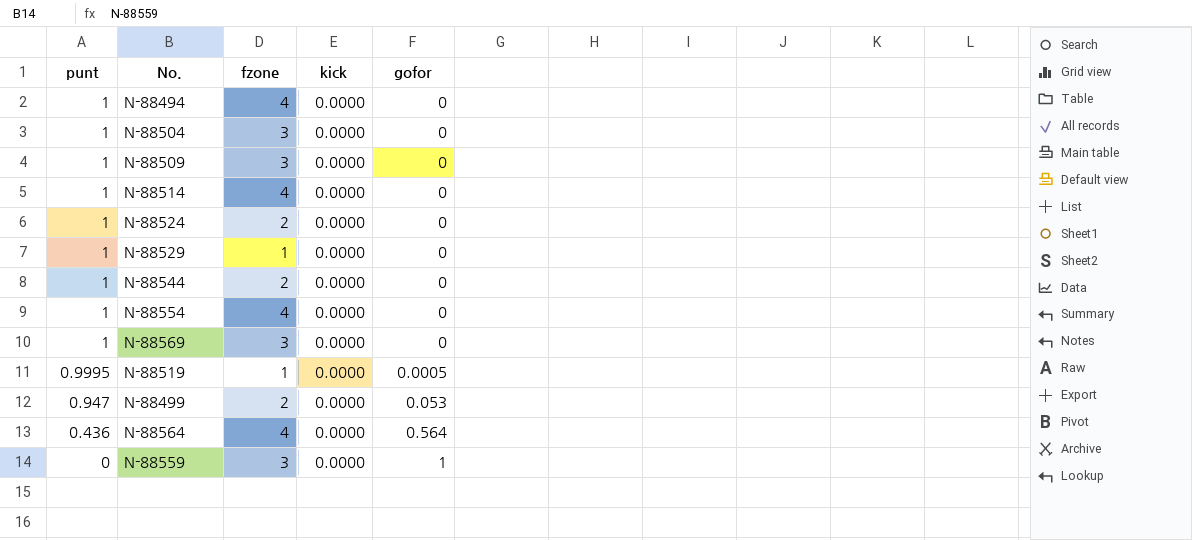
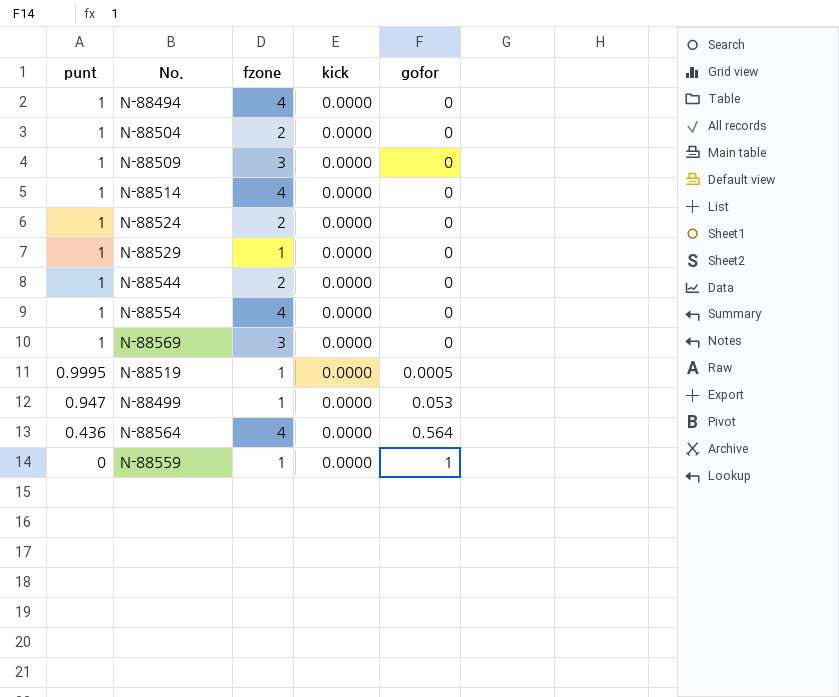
N-88504 | fzone: 3 -> 2
N-88499 | fzone: 2 -> 1
N-88559 | fzone: 3 -> 1

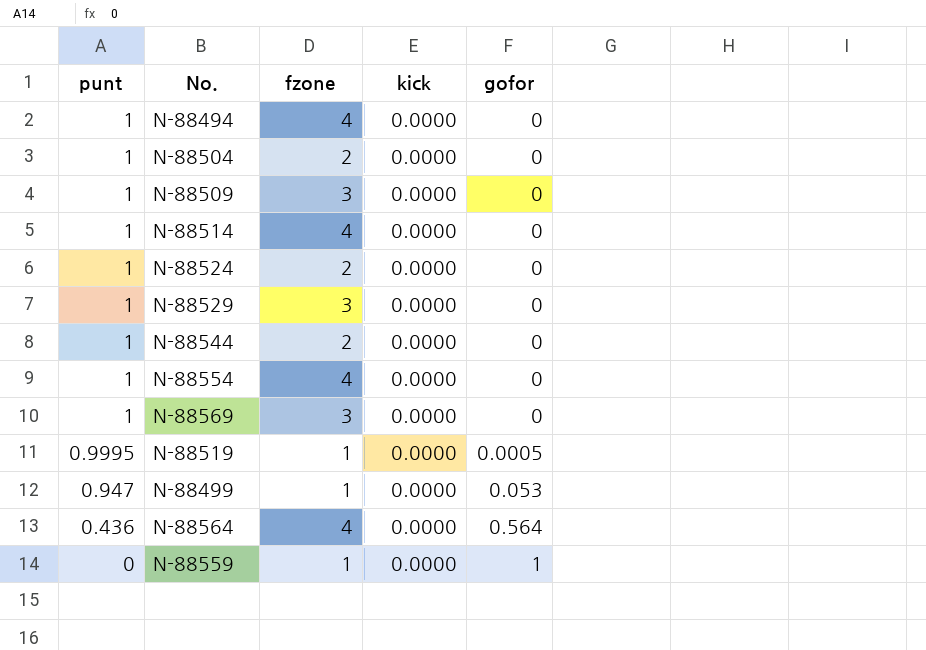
N-88529 | fzone: 1 -> 3

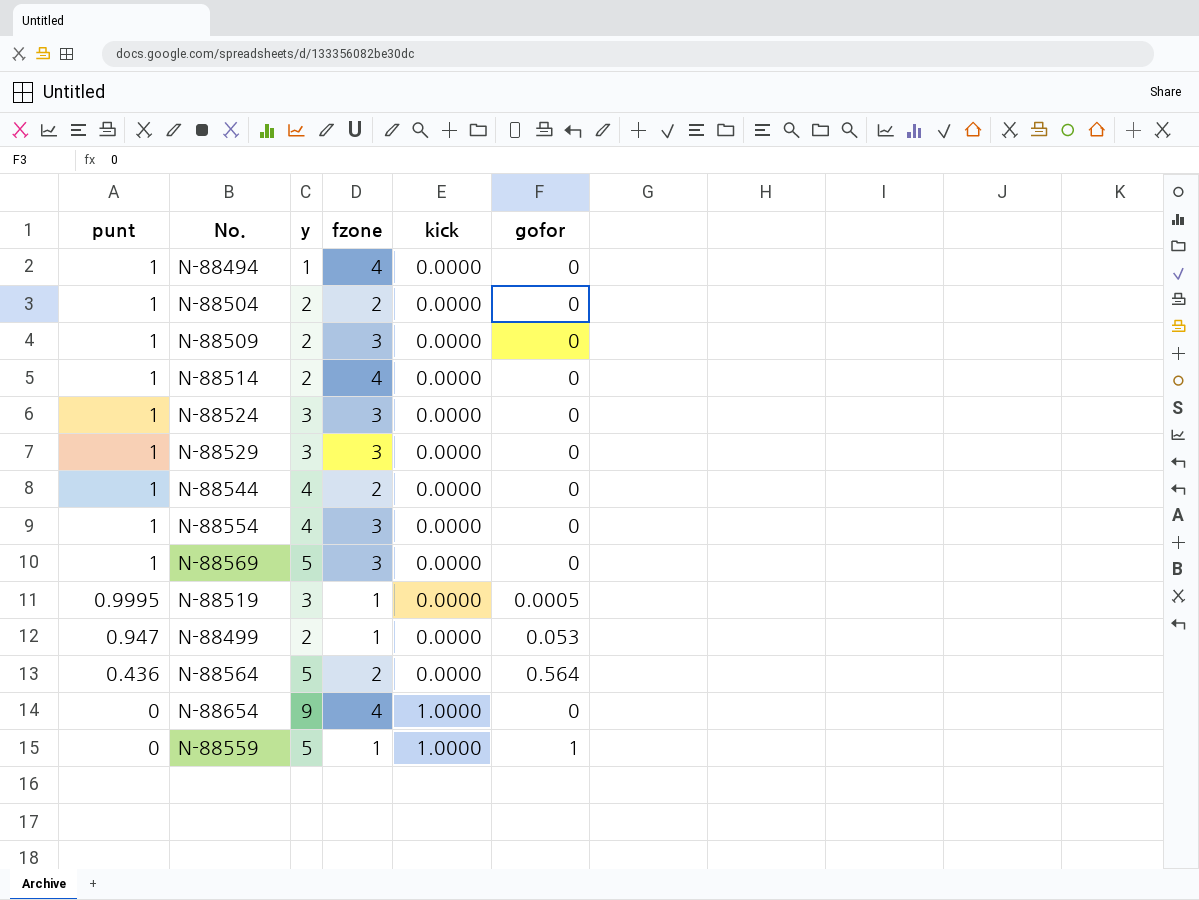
column y | position: none -> 3
N-88524 | fzone: 2 -> 3
N-88554 | fzone: 4 -> 3
N-88564 | fzone: 4 -> 2
row N-88654: none -> 0 | 9 | 4 | 1.0000 | 0
N-88559 | kick: 0.0000 -> 1.0000

